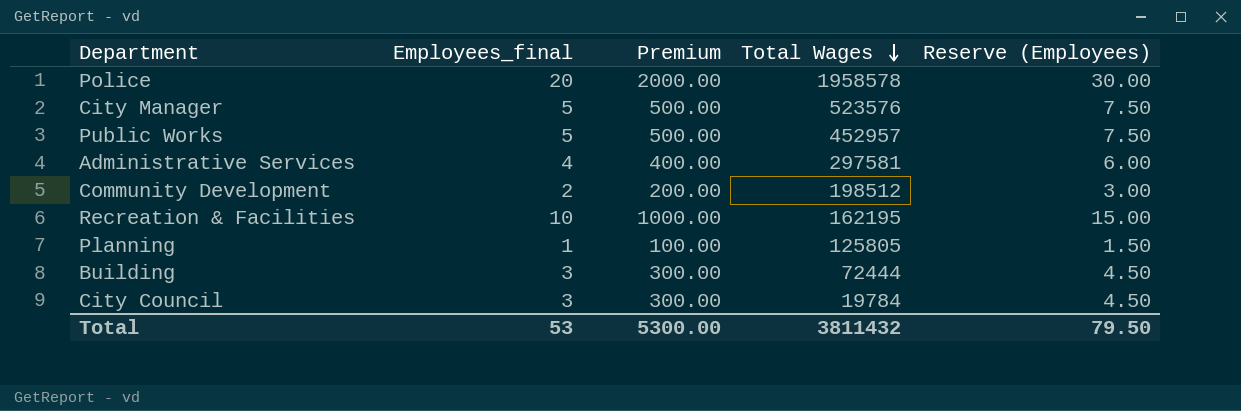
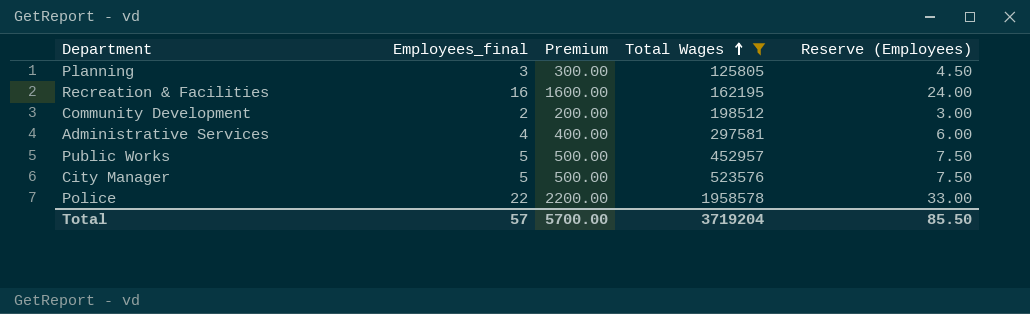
filter: none -> Total Wages >= 125805
row order: Total Wages descending -> Total Wages ascending
Planning | Employees_final: 1 -> 3
Planning | Premium: 100.00 -> 300.00
Planning | Reserve (Employees): 1.50 -> 4.50
Recreation & Facilities | Employees_final: 10 -> 16
Recreation & Facilities | Premium: 1000.00 -> 1600.00
Recreation & Facilities | Reserve (Employees): 15.00 -> 24.00
Police | Employees_final: 20 -> 22
Police | Premium: 2000.00 -> 2200.00
Police | Reserve (Employees): 30.00 -> 33.00
Total | Employees_final: 53 -> 57
Total | Premium: 5300.00 -> 5700.00
Total | Total Wages: 3811432 -> 3719204
Total | Reserve (Employees): 79.50 -> 85.50

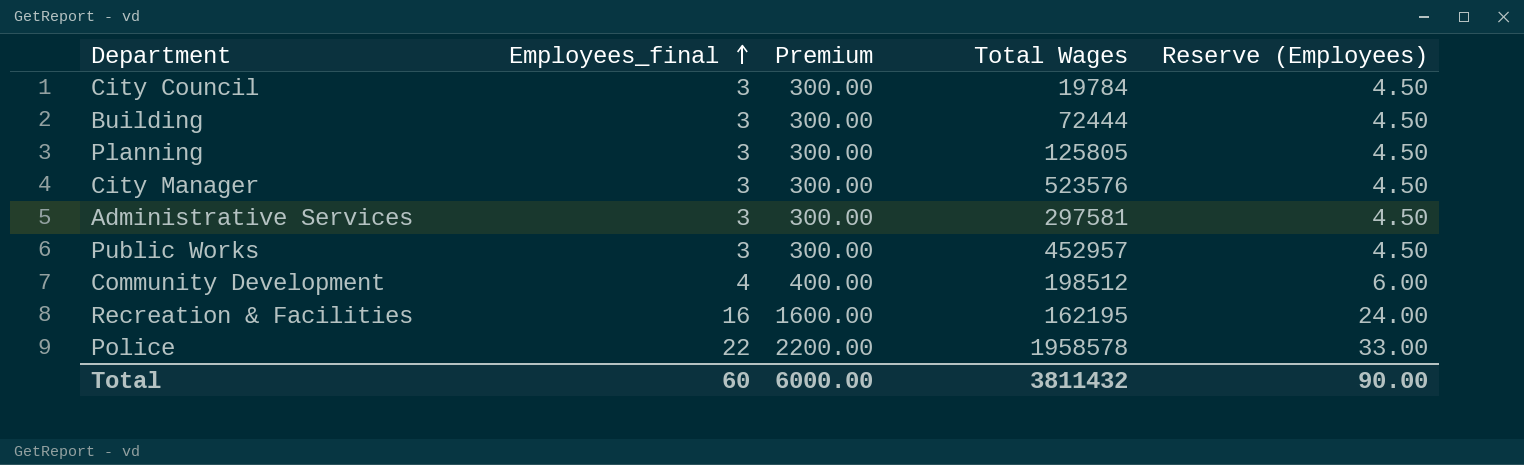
filter: Total Wages >= 125805 -> none
row order: Total Wages ascending -> Employees_final ascending
City Manager | Employees_final: 5 -> 3
City Manager | Premium: 500.00 -> 300.00
City Manager | Reserve (Employees): 7.50 -> 4.50
Administrative Services | Employees_final: 4 -> 3
Administrative Services | Premium: 400.00 -> 300.00
Administrative Services | Reserve (Employees): 6.00 -> 4.50
Public Works | Employees_final: 5 -> 3
Public Works | Premium: 500.00 -> 300.00
Public Works | Reserve (Employees): 7.50 -> 4.50
Community Development | Employees_final: 2 -> 4
Community Development | Premium: 200.00 -> 400.00
Community Development | Reserve (Employees): 3.00 -> 6.00
Total | Employees_final: 57 -> 60
Total | Premium: 5700.00 -> 6000.00
Total | Total Wages: 3719204 -> 3811432
Total | Reserve (Employees): 85.50 -> 90.00

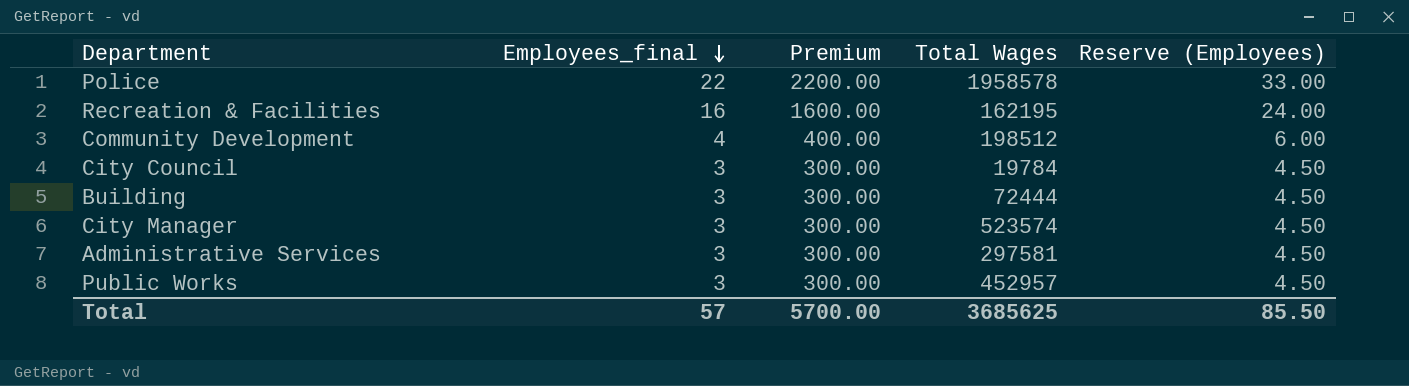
row order: Employees_final ascending -> Employees_final descending
row Planning: 3 | 300.00 | 125805 | 4.50 -> none
City Manager | Total Wages: 523576 -> 523574
Total | Employees_final: 60 -> 57
Total | Premium: 6000.00 -> 5700.00
Total | Total Wages: 3811432 -> 3685625
Total | Reserve (Employees): 90.00 -> 85.50

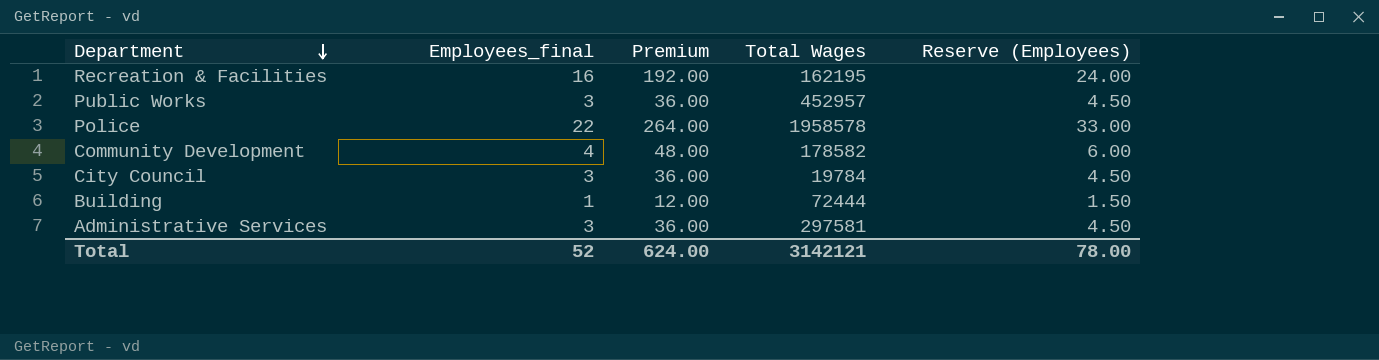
row order: Employees_final descending -> Department descending
column Premium | formula: [Employees_final] * 100 -> [Employees_final] * 12
row City Manager: 3 | 300.00 | 523574 | 4.50 -> none
Community Development | Total Wages: 198512 -> 178582
Building | Employees_final: 3 -> 1
Building | Reserve (Employees): 4.50 -> 1.50
Total | Employees_final: 57 -> 52
Total | Premium: 5700.00 -> 624.00
Total | Total Wages: 3685625 -> 3142121
Total | Reserve (Employees): 85.50 -> 78.00

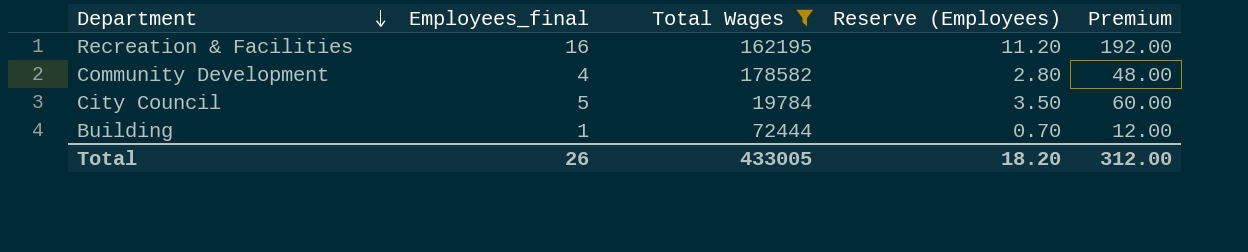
filter: none -> Total Wages <= 178582
column Reserve (Employees) | formula: [Employees_final] * 1.5 -> [Employees_final] * 0.7
column Premium | position: 3 -> 5
City Council | Employees_final: 3 -> 5
City Council | Premium: 36.00 -> 60.00
Total | Employees_final: 52 -> 26
Total | Total Wages: 3142121 -> 433005
Total | Reserve (Employees): 78.00 -> 18.20
Total | Premium: 624.00 -> 312.00

